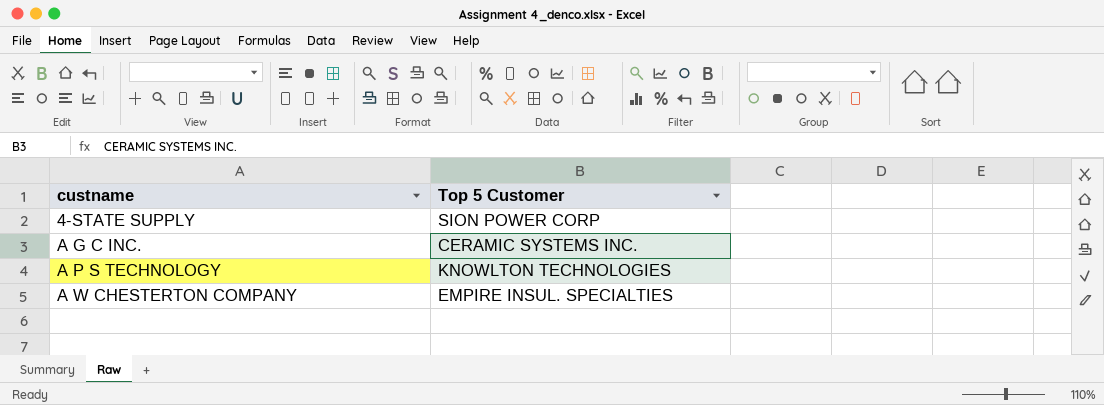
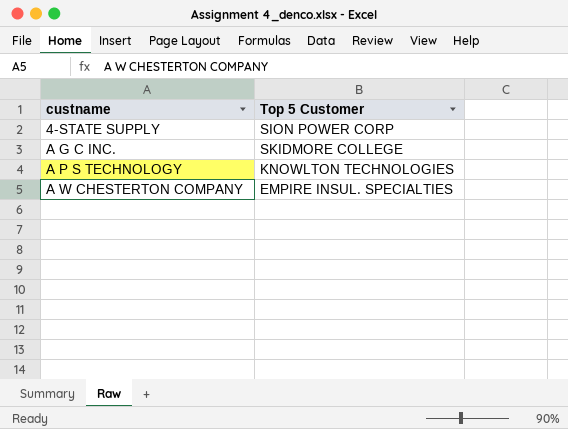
A G C INC. | Top 5 Customer: CERAMIC SYSTEMS INC. -> SKIDMORE COLLEGE

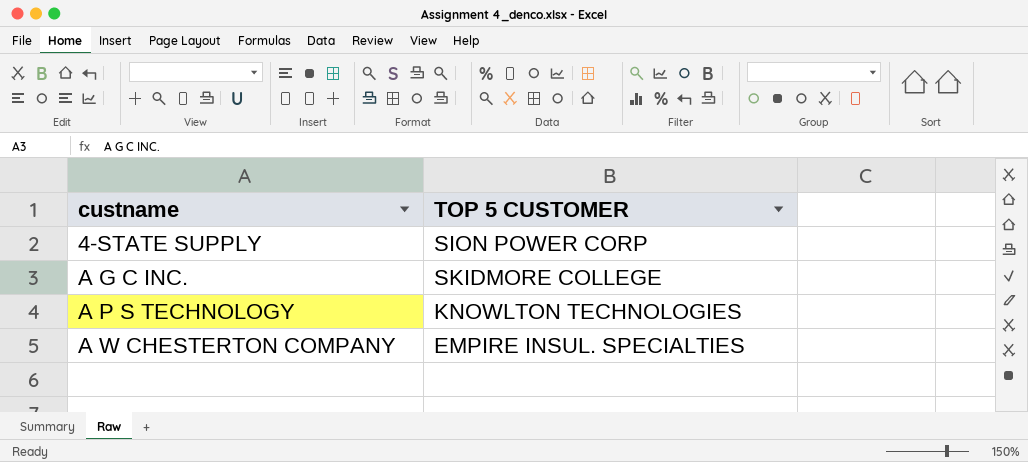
column name: Top 5 Customer -> TOP 5 CUSTOMER

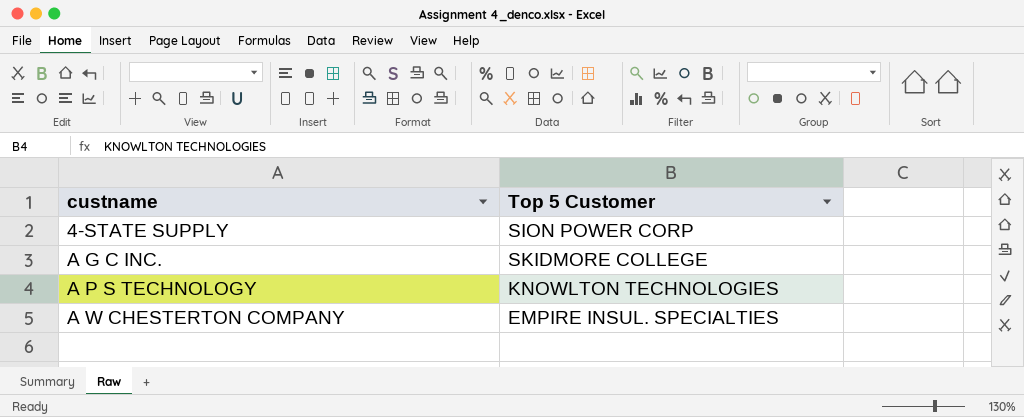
column name: TOP 5 CUSTOMER -> Top 5 Customer

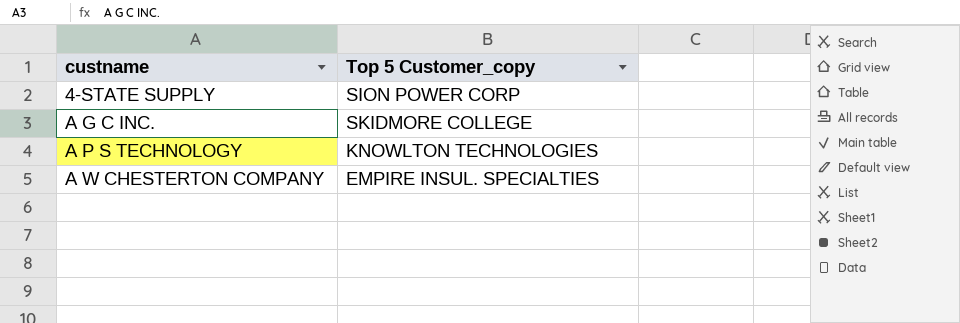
column name: Top 5 Customer -> Top 5 Customer_copy

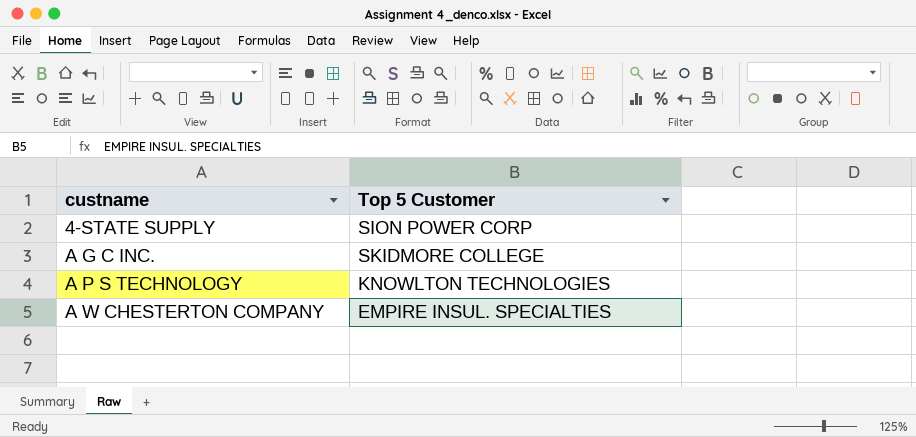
column name: Top 5 Customer_copy -> Top 5 Customer

